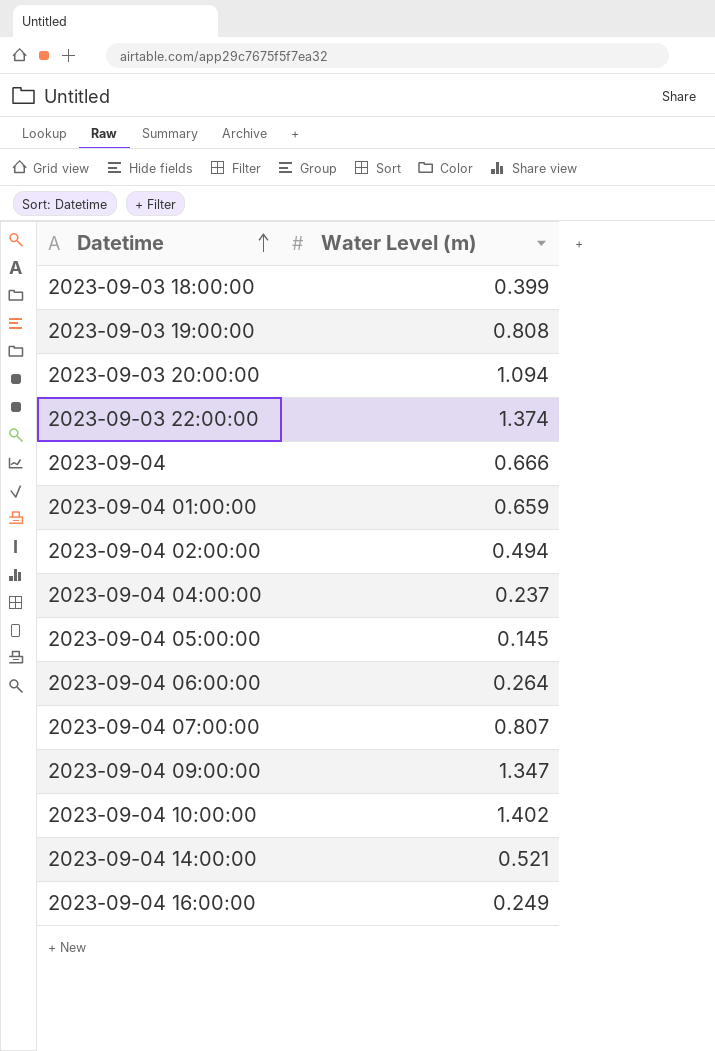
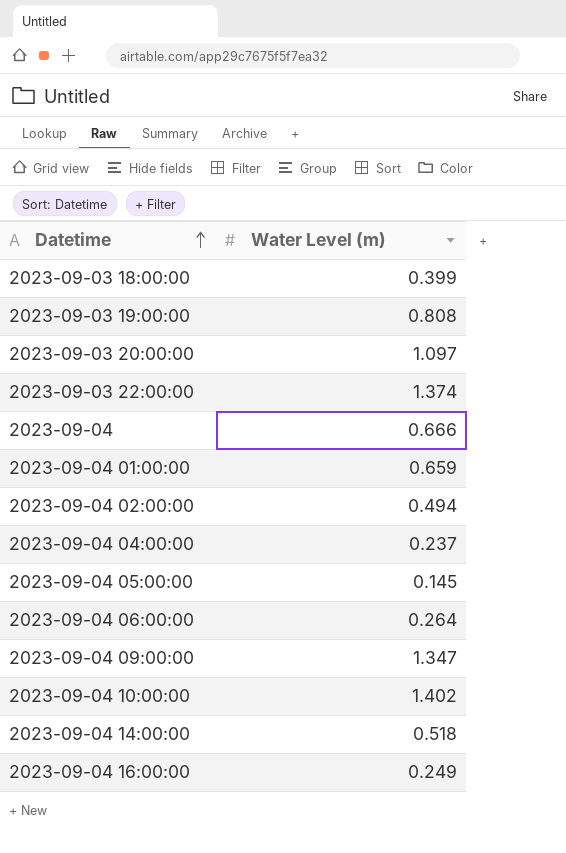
row 2023-09-04 07:00:00: 0.807 -> none
2023-09-03 20:00:00 | Water Level (m): 1.094 -> 1.097
2023-09-04 14:00:00 | Water Level (m): 0.521 -> 0.518

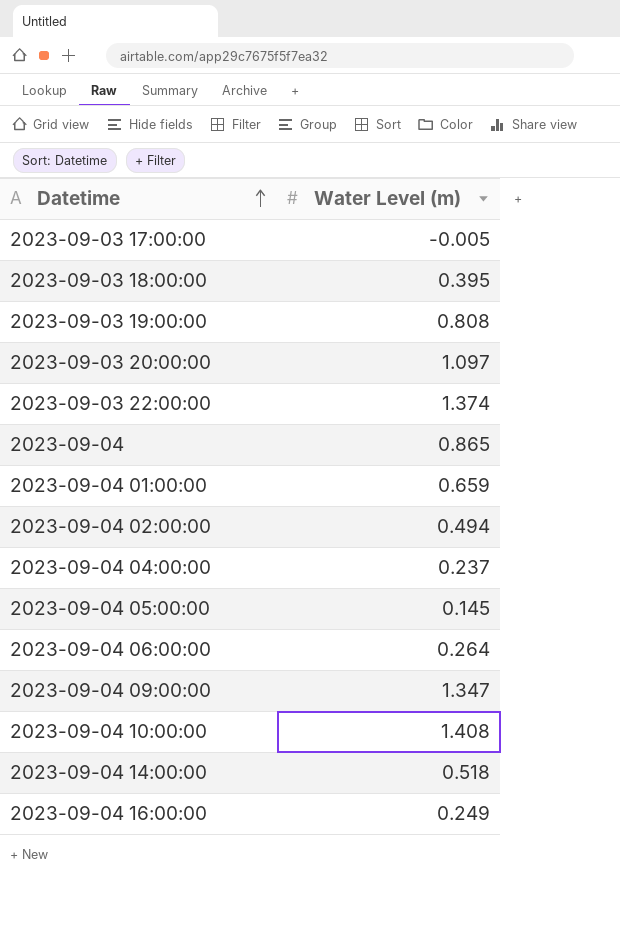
row 2023-09-03 17:00:00: none -> -0.005
2023-09-03 18:00:00 | Water Level (m): 0.399 -> 0.395
2023-09-04 | Water Level (m): 0.666 -> 0.865
2023-09-04 10:00:00 | Water Level (m): 1.402 -> 1.408

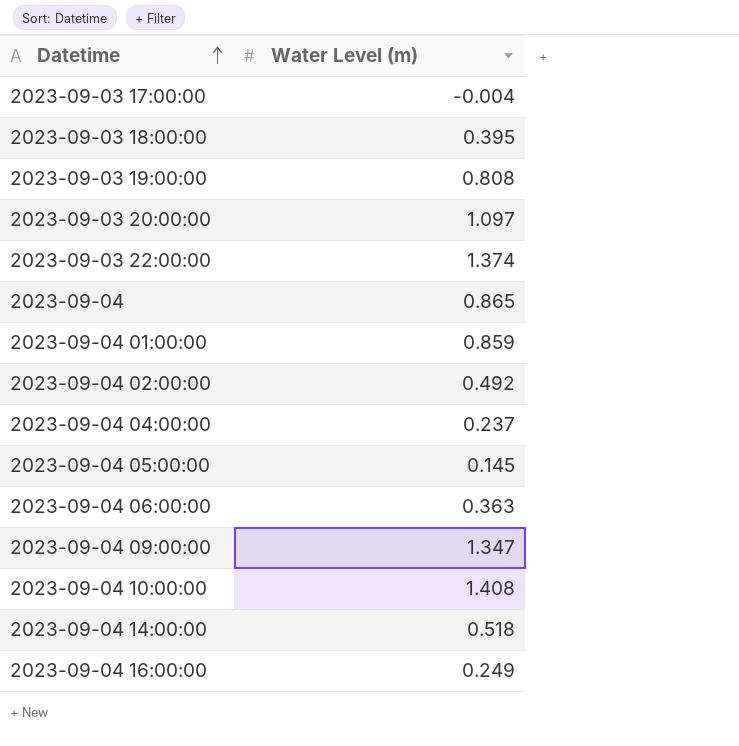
2023-09-03 17:00:00 | Water Level (m): -0.005 -> -0.004
2023-09-04 01:00:00 | Water Level (m): 0.659 -> 0.859
2023-09-04 02:00:00 | Water Level (m): 0.494 -> 0.492
2023-09-04 06:00:00 | Water Level (m): 0.264 -> 0.363

